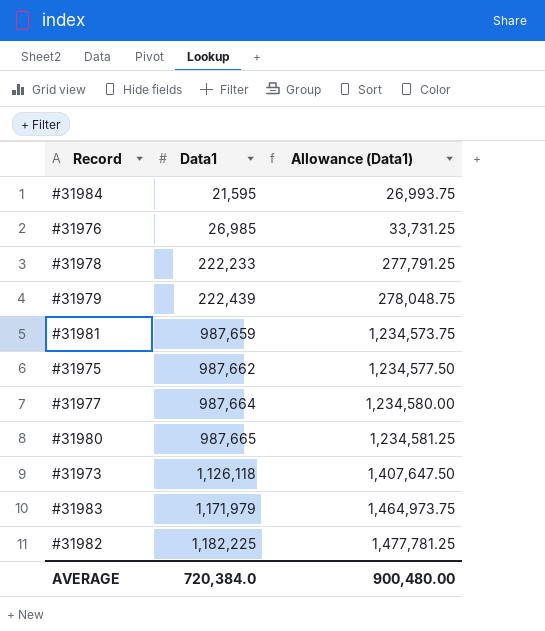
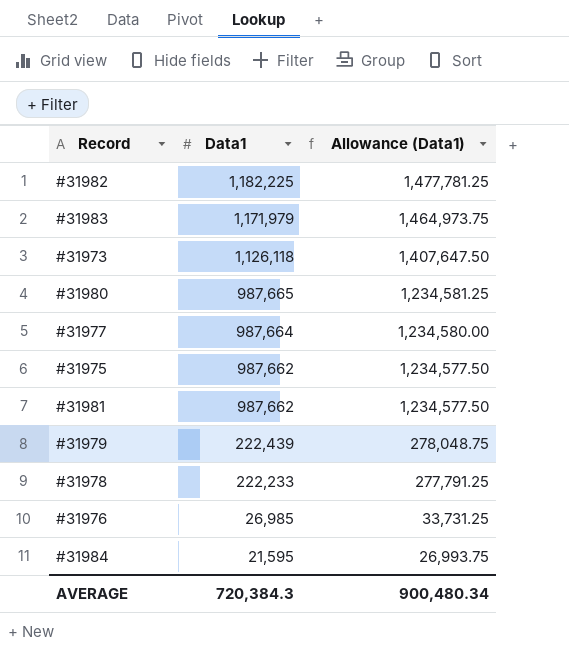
row order: Data1 ascending -> Data1 descending
#31981 | Data1: 987,659 -> 987,662
#31981 | Allowance (Data1): 1,234,573.75 -> 1,234,577.50
AVERAGE | Data1: 720,384.0 -> 720,384.3
AVERAGE | Allowance (Data1): 900,480.00 -> 900,480.34

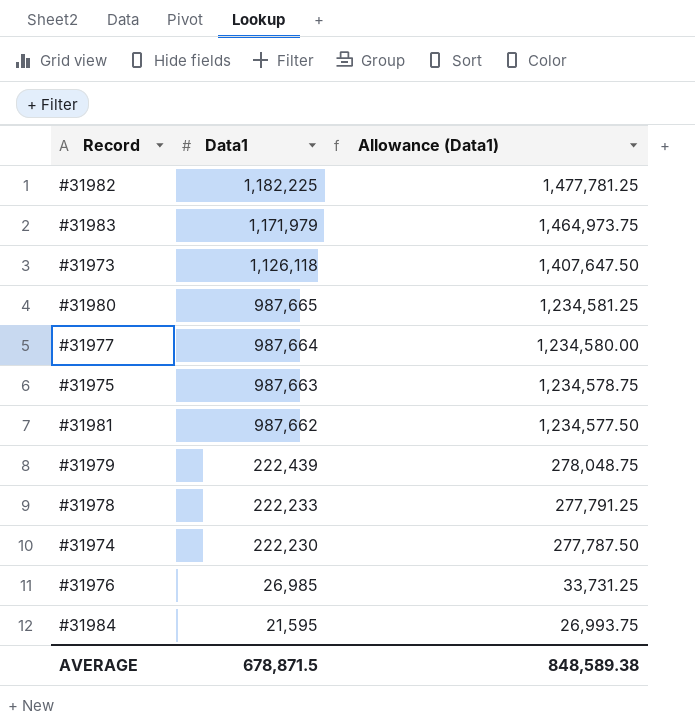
#31975 | Data1: 987,662 -> 987,663
#31975 | Allowance (Data1): 1,234,577.50 -> 1,234,578.75
row #31974: none -> 222,230 | 277,787.50
AVERAGE | Data1: 720,384.3 -> 678,871.5
AVERAGE | Allowance (Data1): 900,480.34 -> 848,589.38

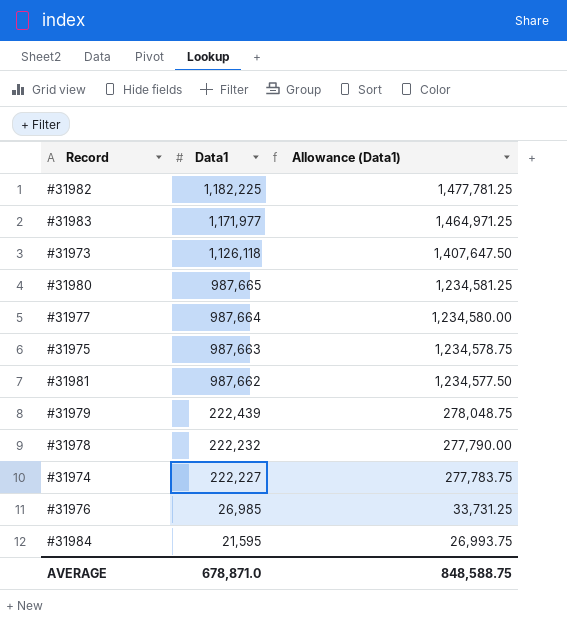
#31983 | Data1: 1,171,979 -> 1,171,977
#31983 | Allowance (Data1): 1,464,973.75 -> 1,464,971.25
#31978 | Data1: 222,233 -> 222,232
#31978 | Allowance (Data1): 277,791.25 -> 277,790.00
#31974 | Data1: 222,230 -> 222,227
#31974 | Allowance (Data1): 277,787.50 -> 277,783.75
AVERAGE | Data1: 678,871.5 -> 678,871.0
AVERAGE | Allowance (Data1): 848,589.38 -> 848,588.75

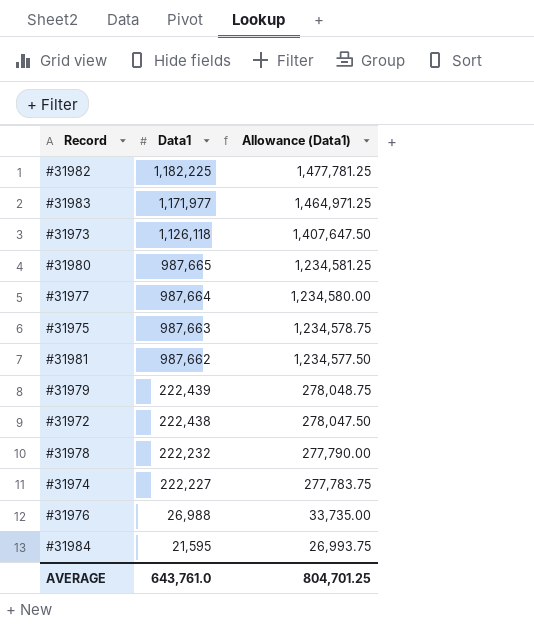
row #31972: none -> 222,438 | 278,047.50
#31976 | Data1: 26,985 -> 26,988
#31976 | Allowance (Data1): 33,731.25 -> 33,735.00
AVERAGE | Data1: 678,871.0 -> 643,761.0
AVERAGE | Allowance (Data1): 848,588.75 -> 804,701.25

